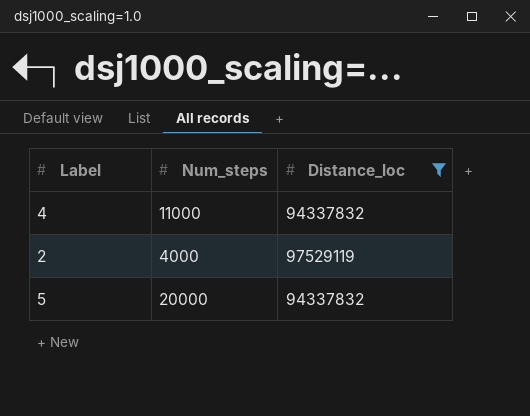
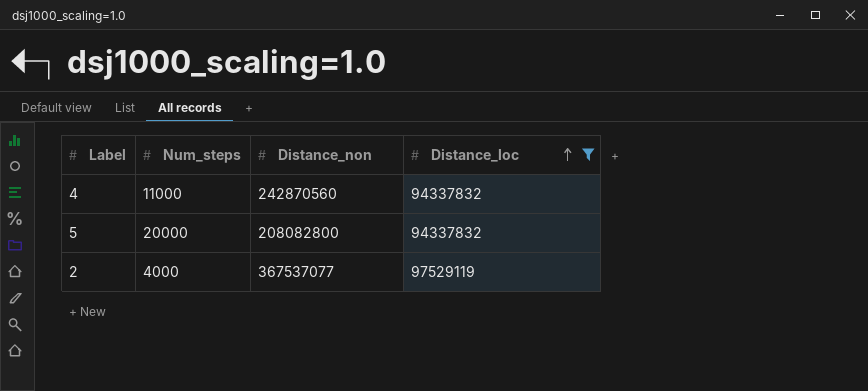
row order: none -> Distance_loc ascending
column Distance_non | position: none -> 3

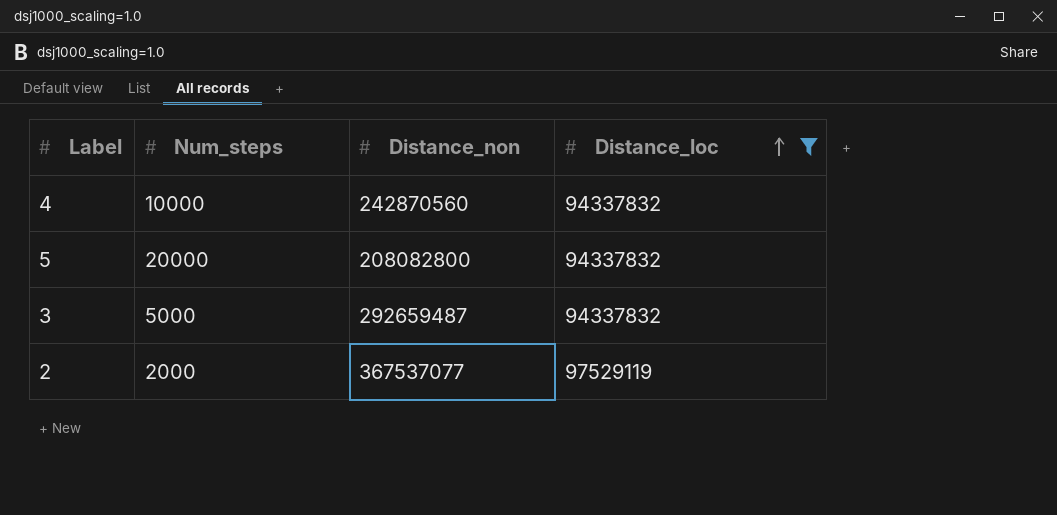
4 | Num_steps: 11000 -> 10000
row 3: none -> 5000 | 292659487 | 94337832
2 | Num_steps: 4000 -> 2000

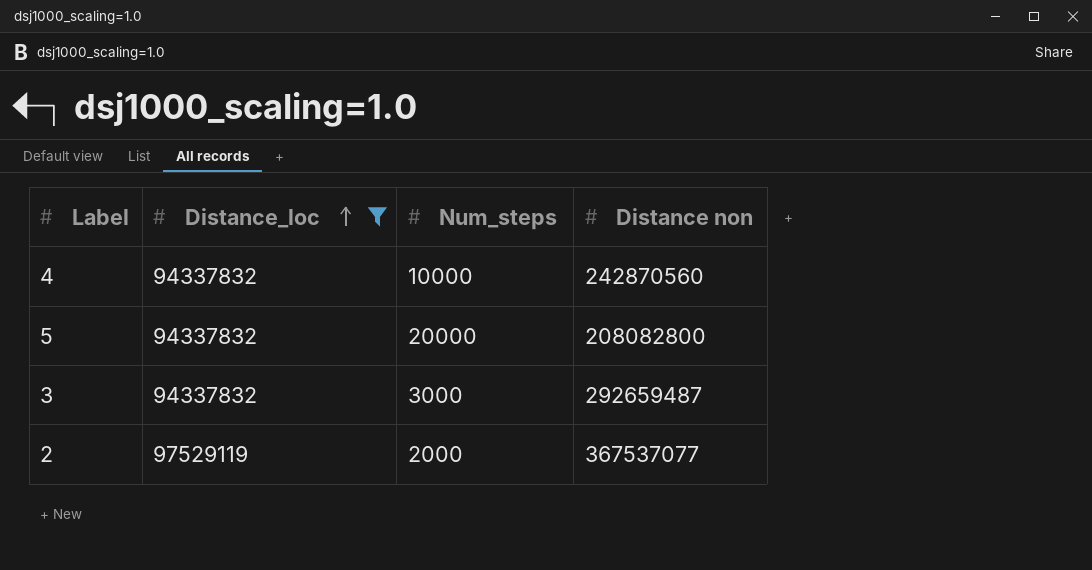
column Distance_loc | position: 4 -> 2
column name: Distance_non -> Distance non
3 | Num_steps: 5000 -> 3000

